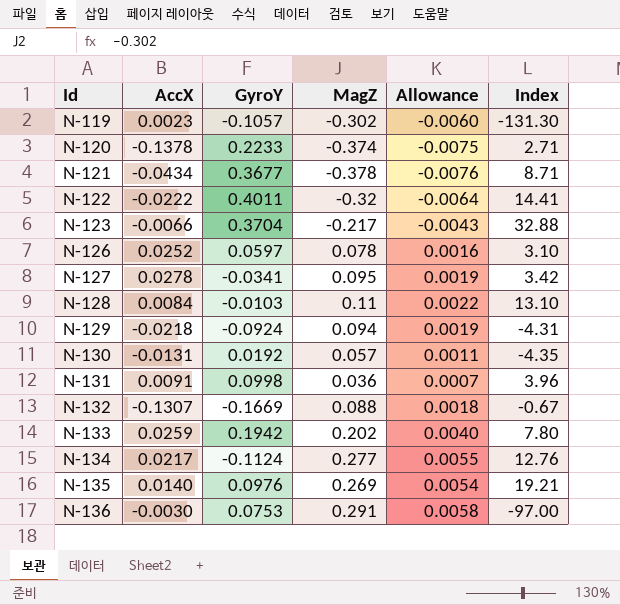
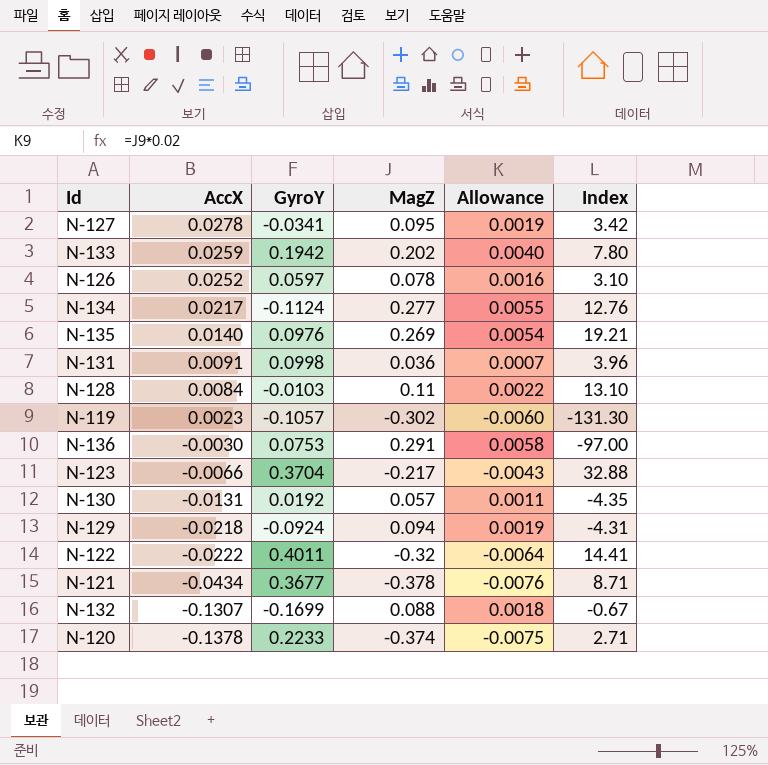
row order: Id ascending -> AccX descending
N-132 | GyroY: -0.1669 -> -0.1699

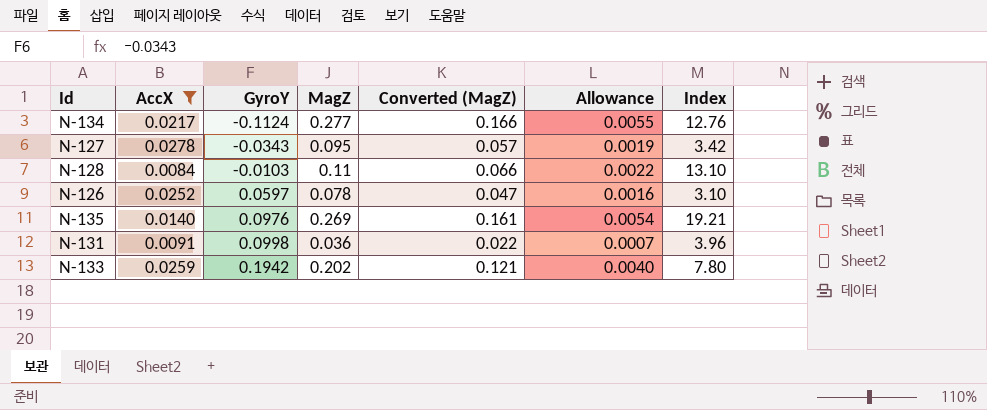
filter: none -> AccX >= 0.0084
row order: AccX descending -> GyroY ascending
column Converted (MagZ) | formula: none -> [MagZ] * 0.6
N-127 | GyroY: -0.0341 -> -0.0343

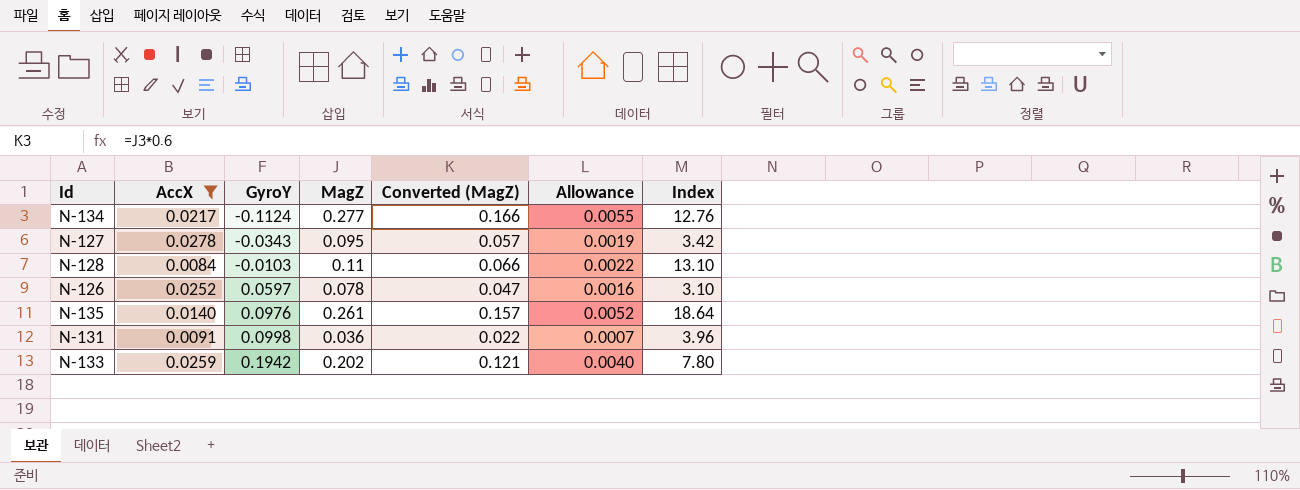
N-135 | MagZ: 0.269 -> 0.261
N-135 | Converted (MagZ): 0.161 -> 0.157
N-135 | Allowance: 0.0054 -> 0.0052
N-135 | Index: 19.21 -> 18.64

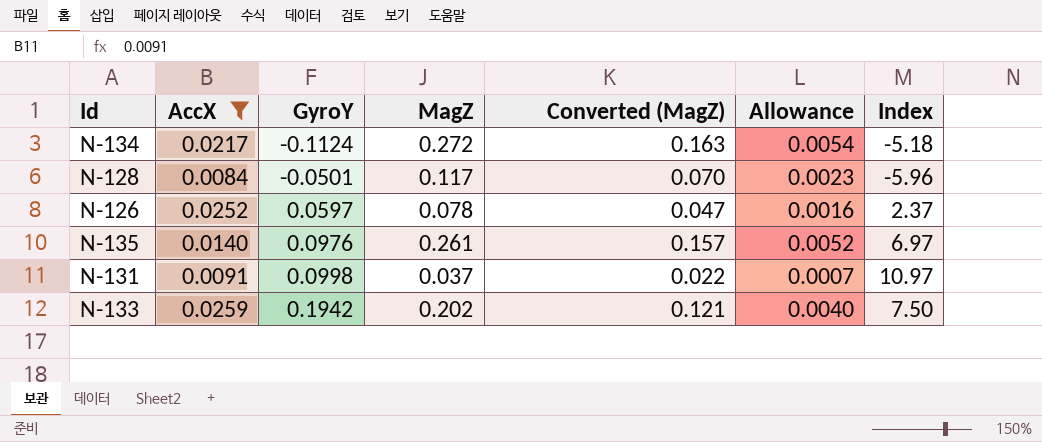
column Index | formula: [MagZ] / [AccX] -> [GyroY] / [AccX]
row N-127: 0.0278 | -0.0343 | 0.095 | 0.057 | 0.0019 | 3.42 -> none
N-134 | MagZ: 0.277 -> 0.272
N-134 | Converted (MagZ): 0.166 -> 0.163
N-134 | Allowance: 0.0055 -> 0.0054
N-128 | GyroY: -0.0103 -> -0.0501
N-128 | MagZ: 0.11 -> 0.117
N-128 | Converted (MagZ): 0.066 -> 0.070
N-128 | Allowance: 0.0022 -> 0.0023
N-131 | MagZ: 0.036 -> 0.037

